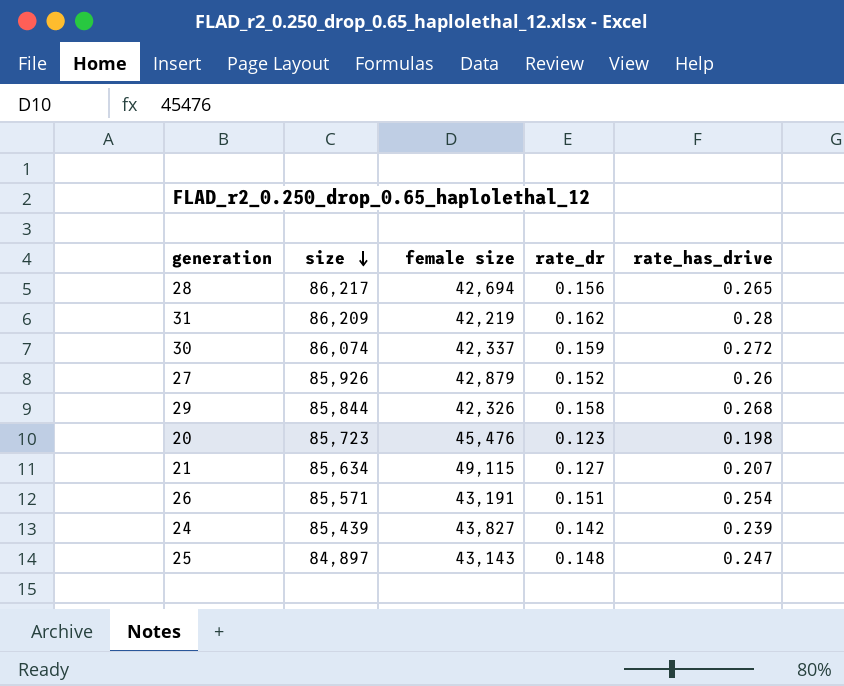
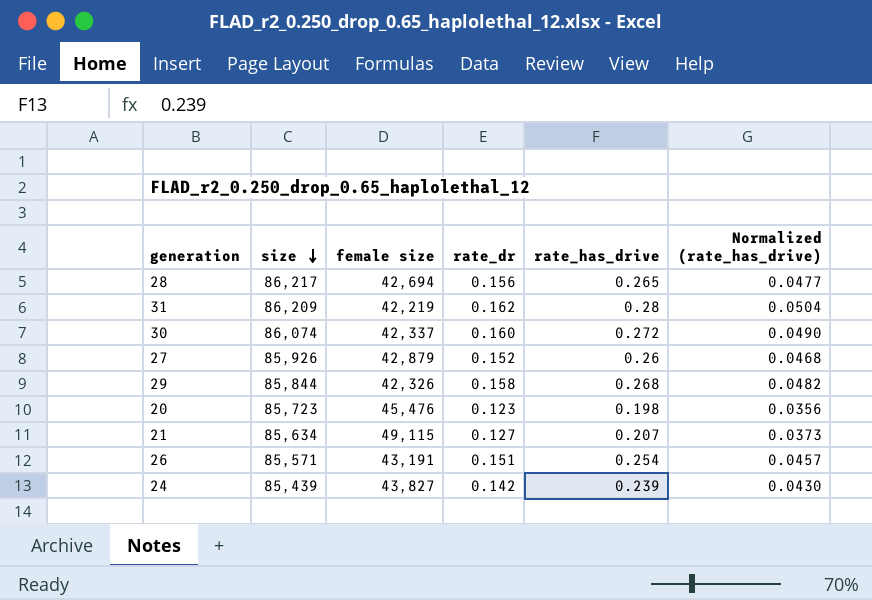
column Normalized (rate_has_drive) | formula: none -> [rate_has_drive] * 0.18
row 25: 84,897 | 43,143 | 0.148 | 0.247 -> none
30 | rate_dr: 0.159 -> 0.160

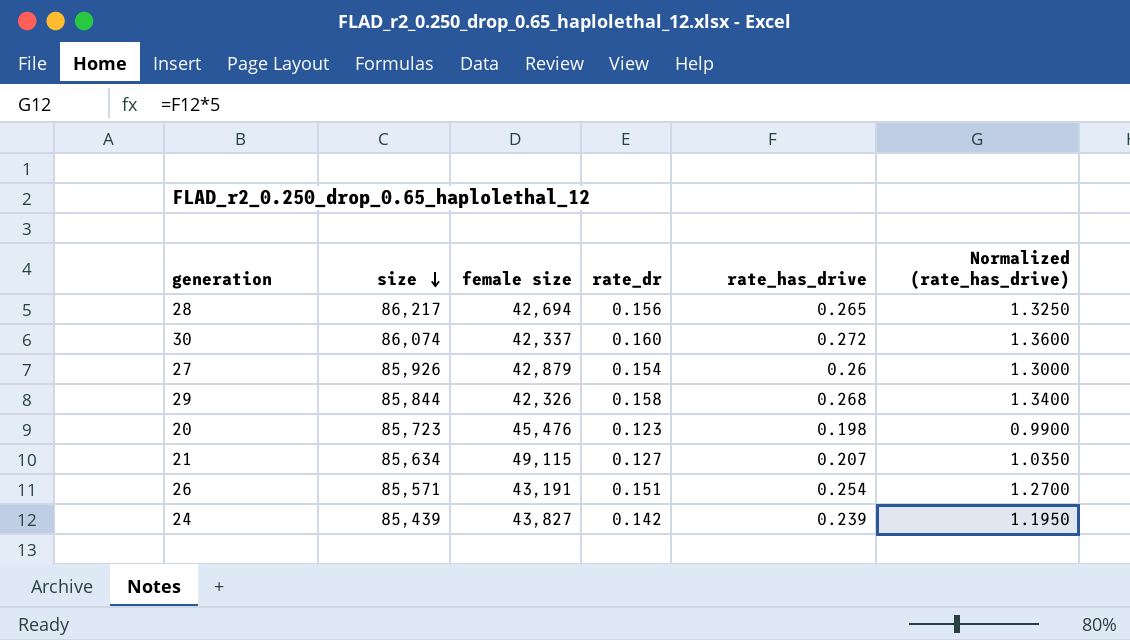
column Normalized (rate_has_drive) | formula: [rate_has_drive] * 0.18 -> [rate_has_drive] * 5
row 31: 86,209 | 42,219 | 0.162 | 0.28 | 0.0504 -> none
27 | rate_dr: 0.152 -> 0.154

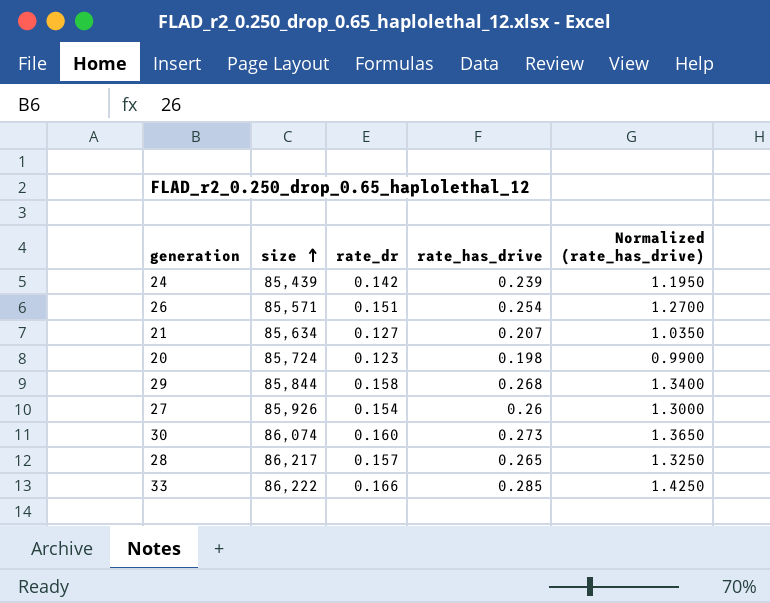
row order: size descending -> size ascending
column female size | position: 3 -> none
20 | size: 85,723 -> 85,724
30 | rate_has_drive: 0.272 -> 0.273
30 | Normalized (rate_has_drive): 1.3600 -> 1.3650
28 | rate_dr: 0.156 -> 0.157
row 33: none -> 86,222 | 0.166 | 0.285 | 1.4250

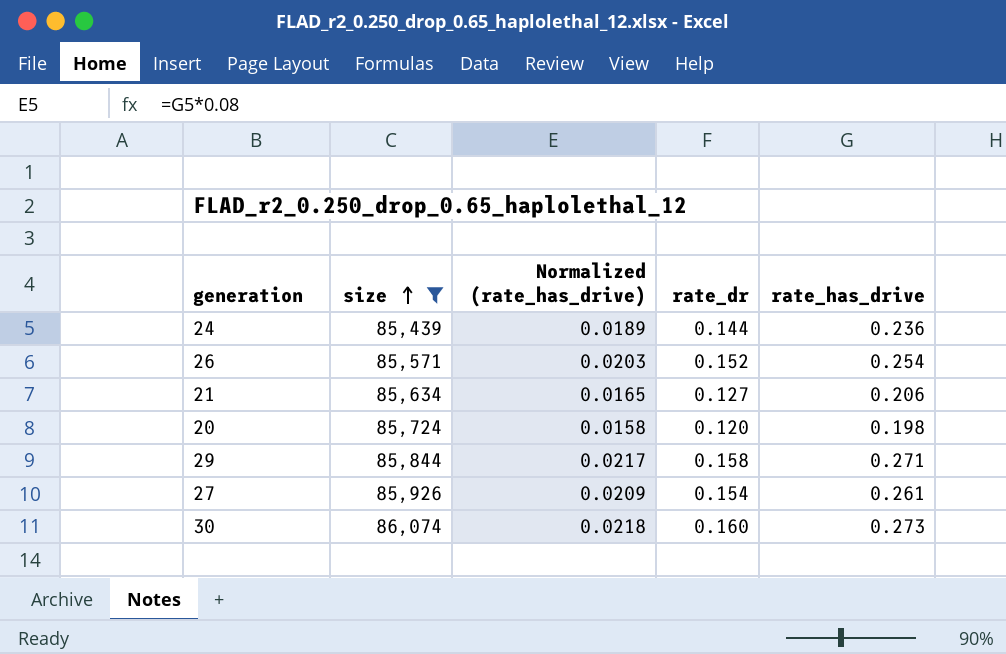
filter: none -> size <= 86,074
column Normalized (rate_has_drive) | formula: [rate_has_drive] * 5 -> [rate_has_drive] * 0.08
column Normalized (rate_has_drive) | position: 5 -> 3
24 | rate_dr: 0.142 -> 0.144
24 | rate_has_drive: 0.239 -> 0.236
26 | rate_dr: 0.151 -> 0.152
21 | rate_has_drive: 0.207 -> 0.206
20 | rate_dr: 0.123 -> 0.120
29 | rate_has_drive: 0.268 -> 0.271
27 | rate_has_drive: 0.26 -> 0.261

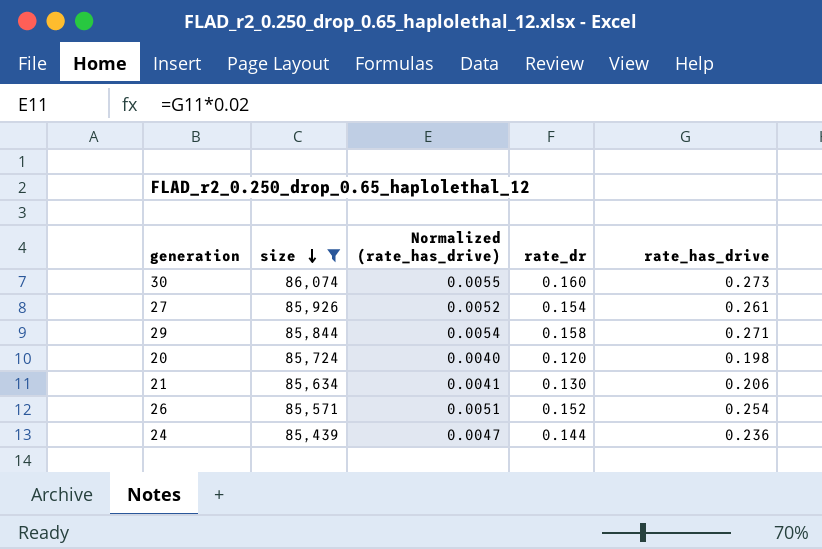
row order: size ascending -> size descending
column Normalized (rate_has_drive) | formula: [rate_has_drive] * 0.08 -> [rate_has_drive] * 0.02
21 | rate_dr: 0.127 -> 0.130

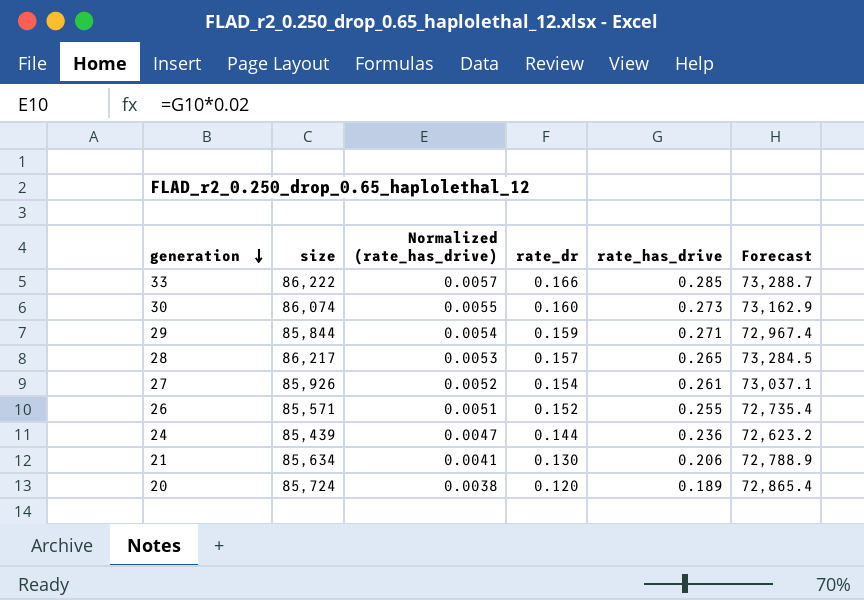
filter: size <= 86,074 -> none
row order: size descending -> generation descending
column Forecast | formula: none -> [size] * 0.85
29 | rate_dr: 0.158 -> 0.159
26 | rate_has_drive: 0.254 -> 0.255
20 | Normalized (rate_has_drive): 0.0040 -> 0.0038
20 | rate_has_drive: 0.198 -> 0.189

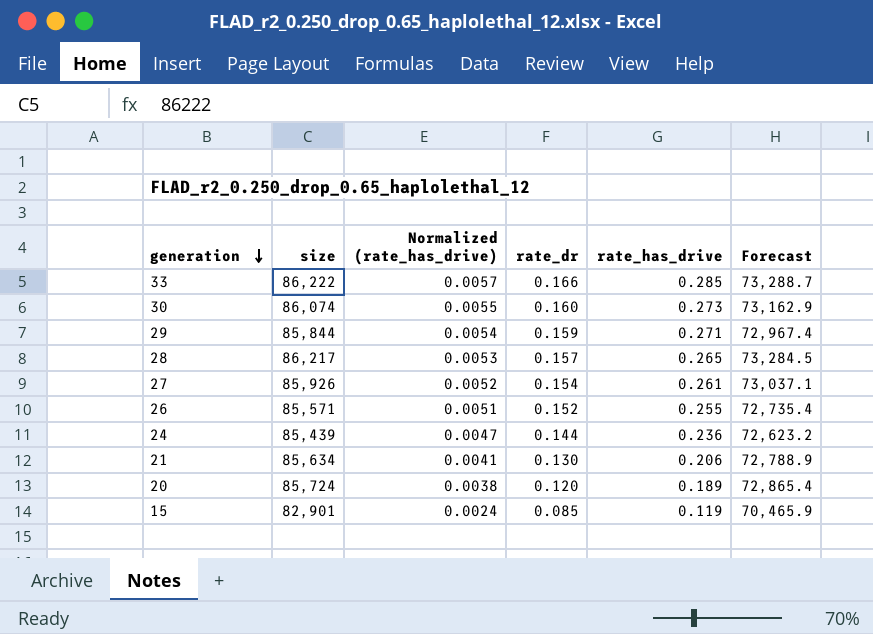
row 15: none -> 82,901 | 0.0024 | 0.085 | 0.119 | 70,465.9

